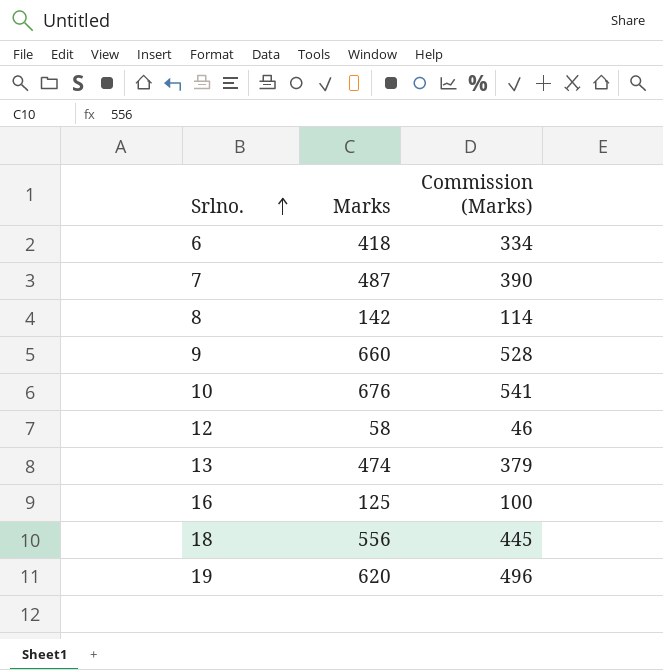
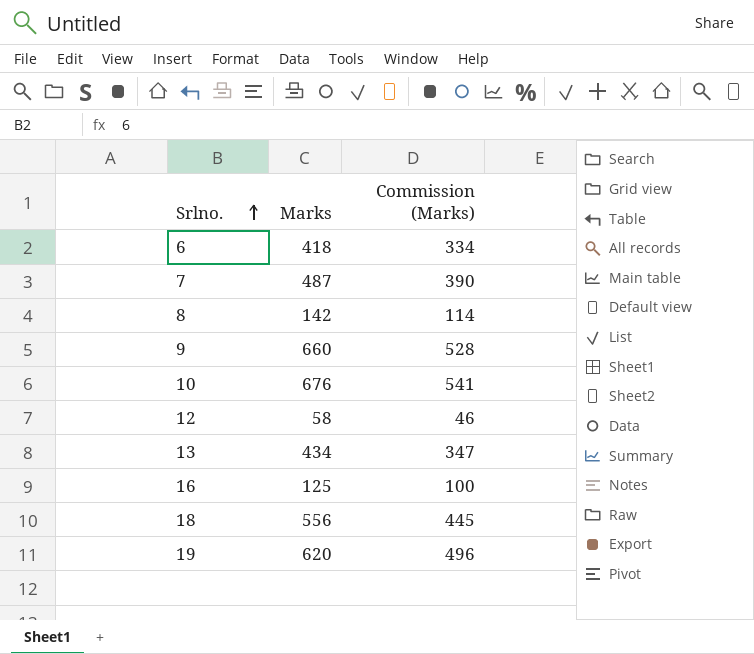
13 | Marks: 474 -> 434
13 | Commission (Marks): 379 -> 347

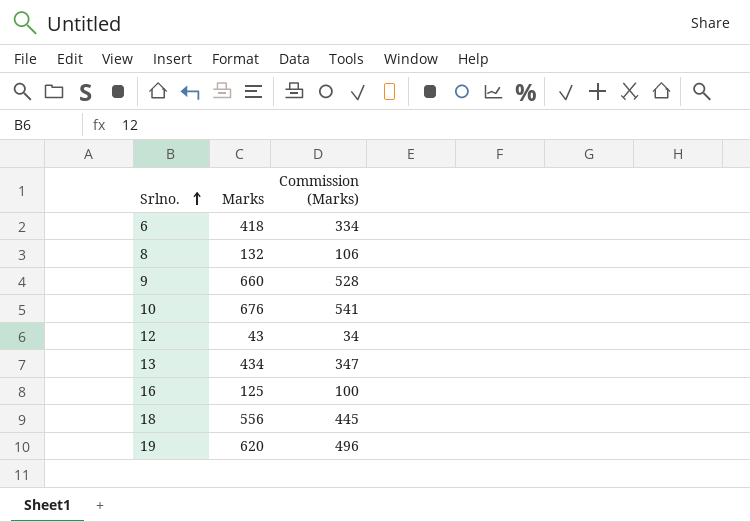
row 7: 487 | 390 -> none
8 | Marks: 142 -> 132
8 | Commission (Marks): 114 -> 106
12 | Marks: 58 -> 43
12 | Commission (Marks): 46 -> 34

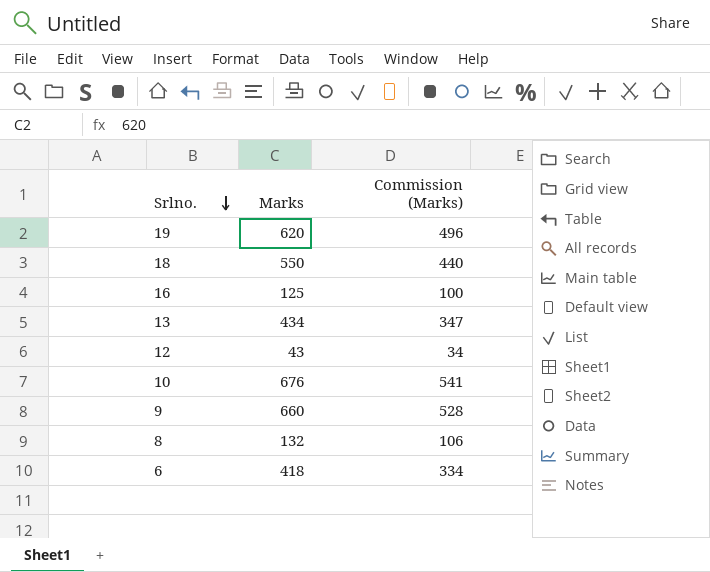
row order: Srlno. ascending -> Srlno. descending
18 | Marks: 556 -> 550
18 | Commission (Marks): 445 -> 440

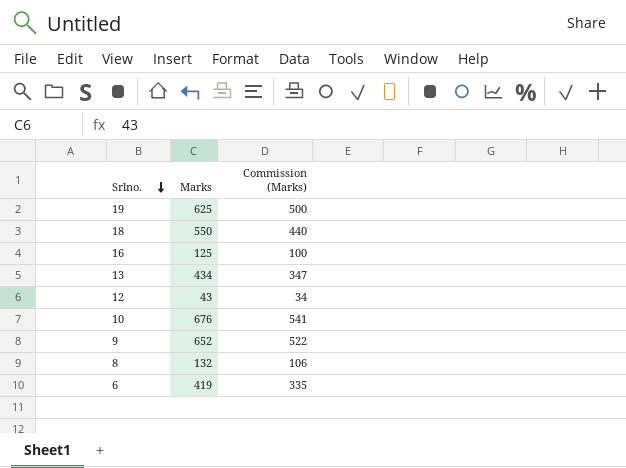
19 | Marks: 620 -> 625
19 | Commission (Marks): 496 -> 500
9 | Marks: 660 -> 652
9 | Commission (Marks): 528 -> 522
6 | Marks: 418 -> 419
6 | Commission (Marks): 334 -> 335

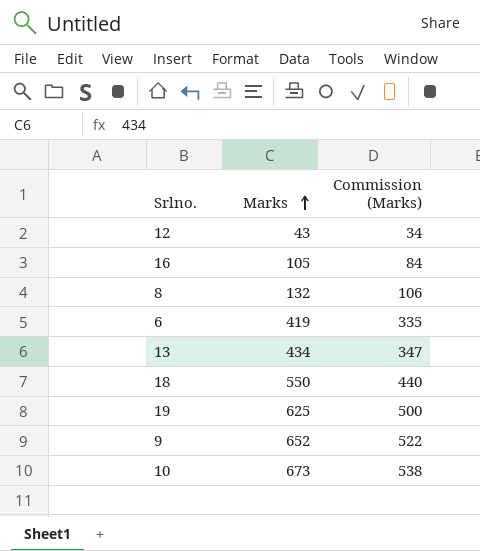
row order: Srlno. descending -> Marks ascending
16 | Marks: 125 -> 105
16 | Commission (Marks): 100 -> 84
10 | Marks: 676 -> 673
10 | Commission (Marks): 541 -> 538

